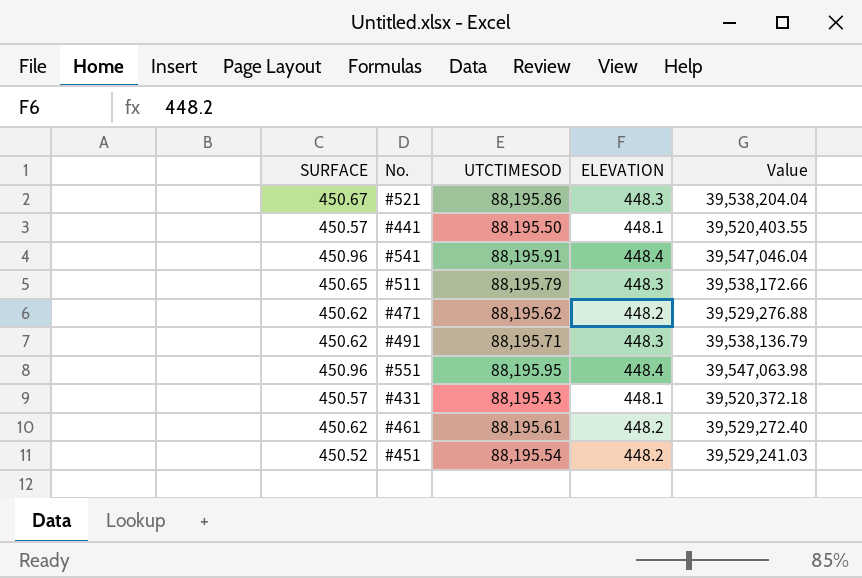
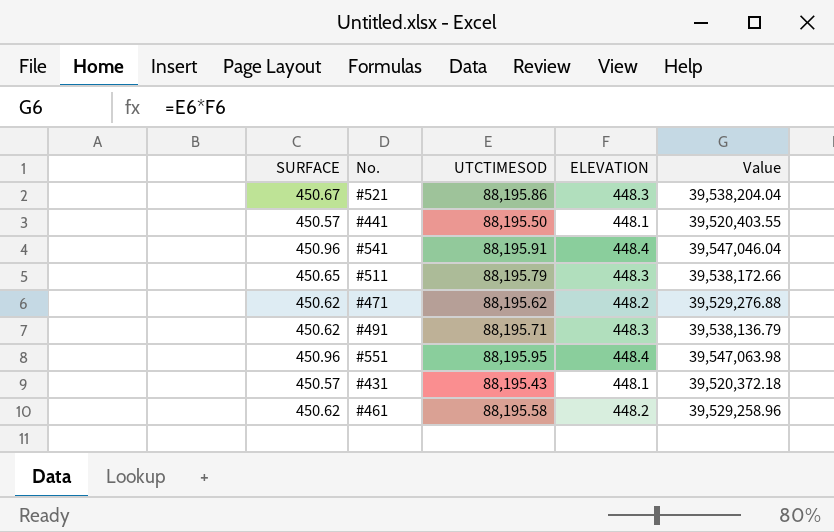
row #451: 450.52 | 88,195.54 | 448.2 | 39,529,241.03 -> none
#461 | UTCTIMESOD: 88,195.61 -> 88,195.58
#461 | Value: 39,529,272.40 -> 39,529,258.96

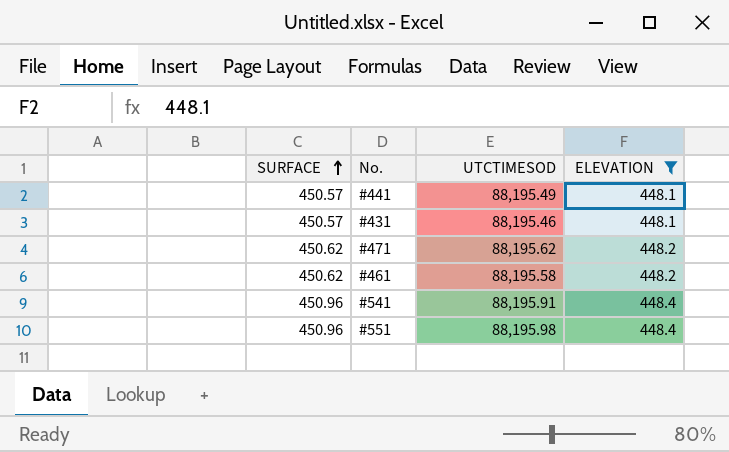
filter: none -> ELEVATION != 448.3
row order: none -> SURFACE ascending
column Value | formula: [UTCTIMESOD] * [ELEVATION] -> none
#441 | UTCTIMESOD: 88,195.50 -> 88,195.49
#431 | UTCTIMESOD: 88,195.43 -> 88,195.46
#551 | UTCTIMESOD: 88,195.95 -> 88,195.98

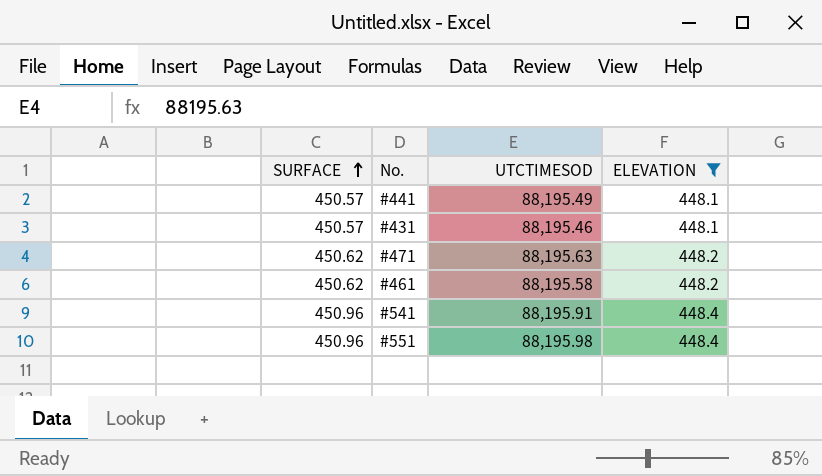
#471 | UTCTIMESOD: 88,195.62 -> 88,195.63

